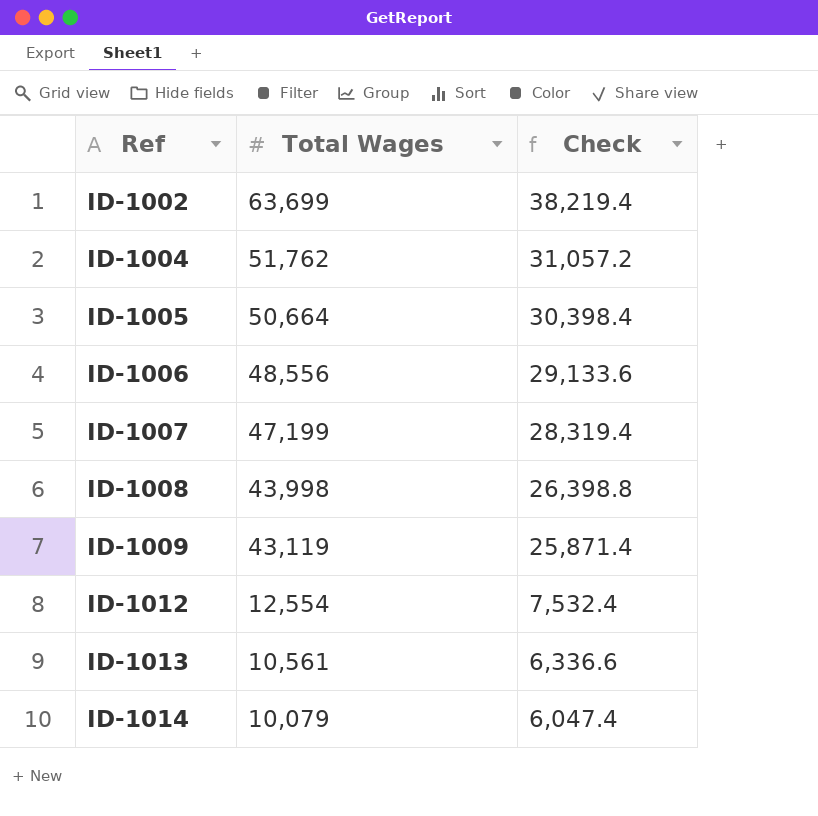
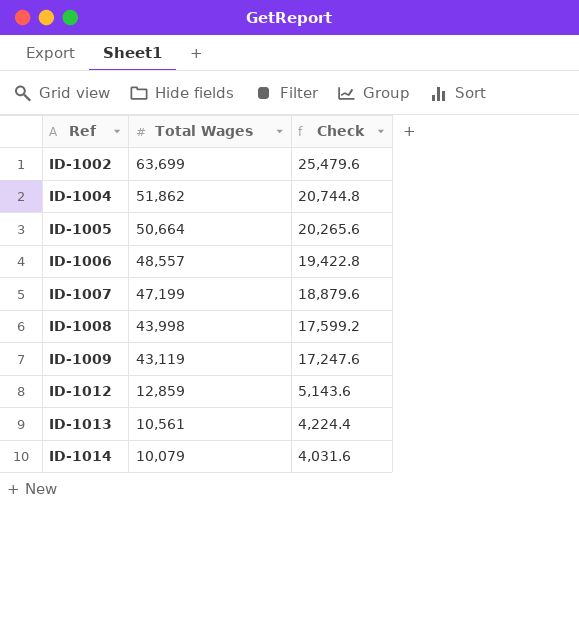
column Check | formula: [Total Wages] * 0.6 -> [Total Wages] * 0.4
ID-1004 | Total Wages: 51,762 -> 51,862
ID-1006 | Total Wages: 48,556 -> 48,557
ID-1012 | Total Wages: 12,554 -> 12,859

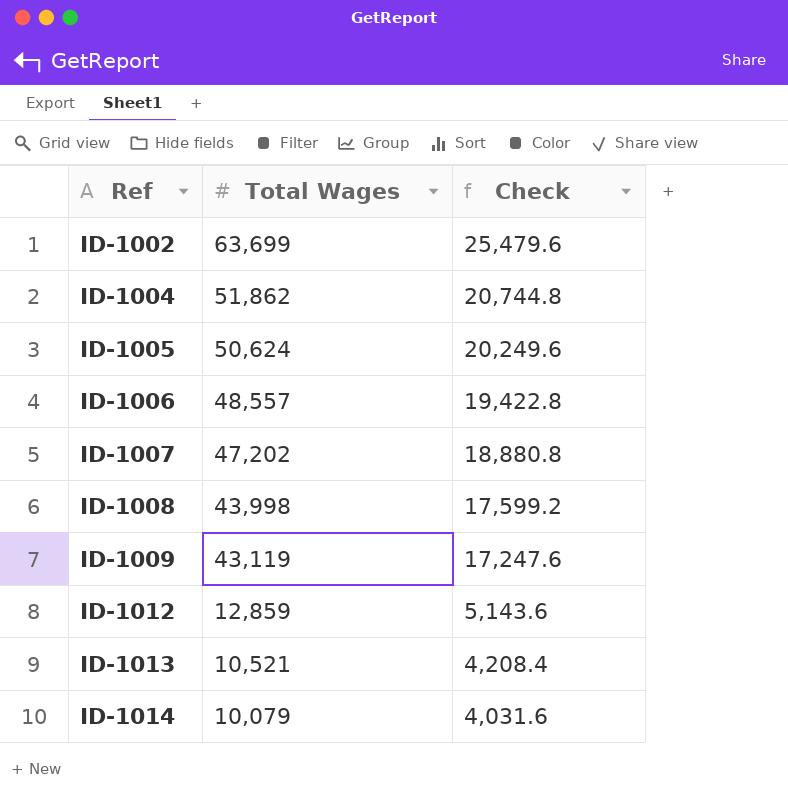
ID-1005 | Total Wages: 50,664 -> 50,624
ID-1005 | Check: 20,265.6 -> 20,249.6
ID-1007 | Total Wages: 47,199 -> 47,202
ID-1007 | Check: 18,879.6 -> 18,880.8
ID-1013 | Total Wages: 10,561 -> 10,521
ID-1013 | Check: 4,224.4 -> 4,208.4

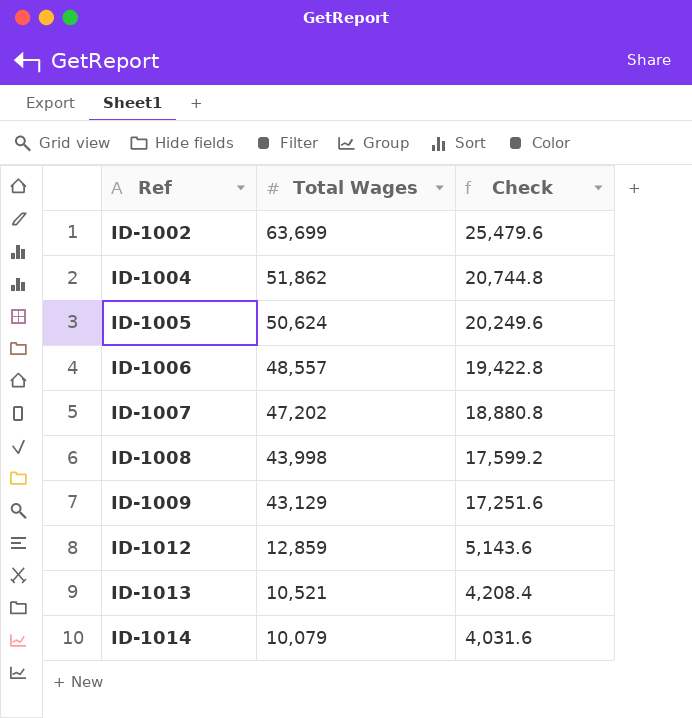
ID-1009 | Total Wages: 43,119 -> 43,129
ID-1009 | Check: 17,247.6 -> 17,251.6

